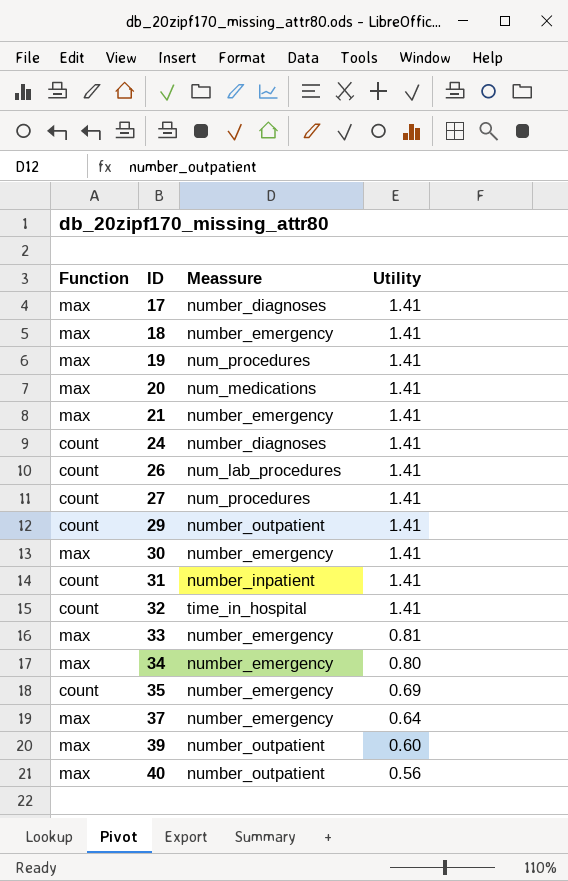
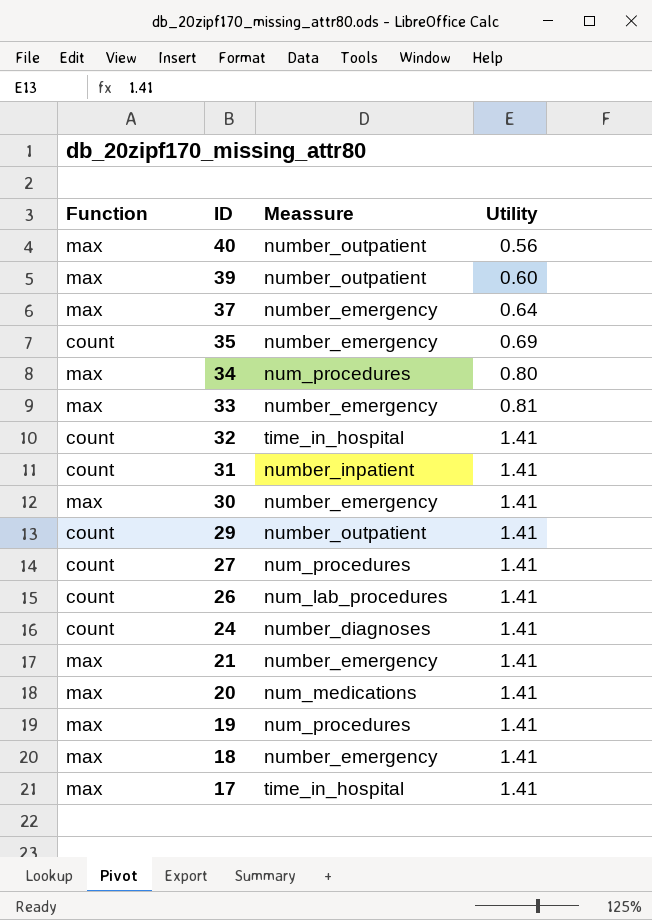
row order: ID ascending -> ID descending
34 | Meassure: number_emergency -> num_procedures
17 | Meassure: number_diagnoses -> time_in_hospital

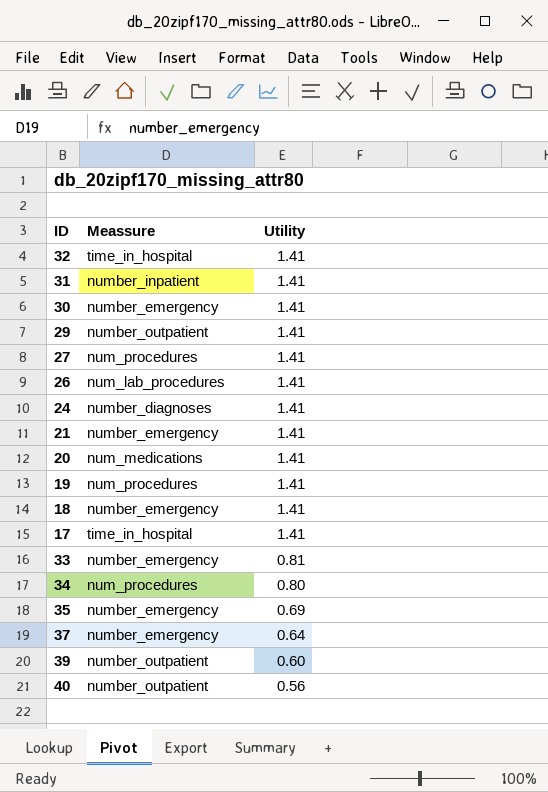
row order: ID descending -> Utility descending
column Function | position: 1 -> none

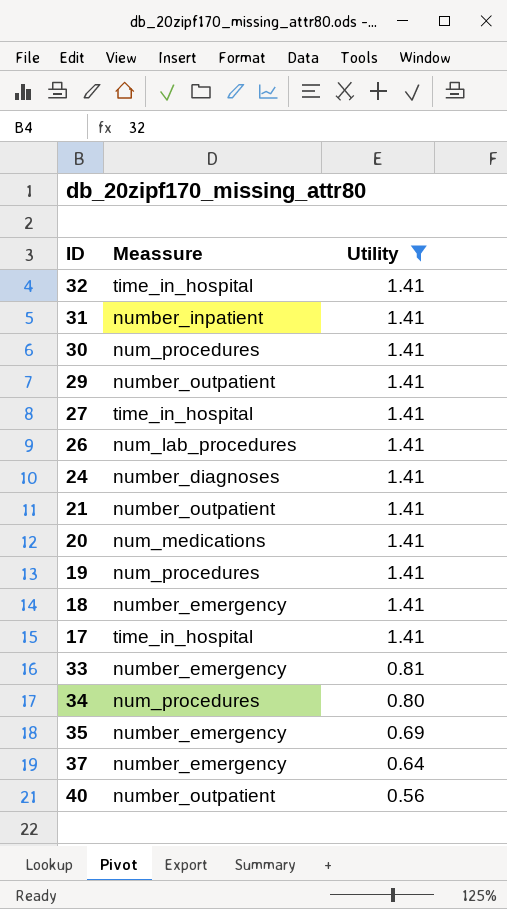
filter: none -> Utility != 0.60
30 | Meassure: number_emergency -> num_procedures
27 | Meassure: num_procedures -> time_in_hospital
21 | Meassure: number_emergency -> number_outpatient

